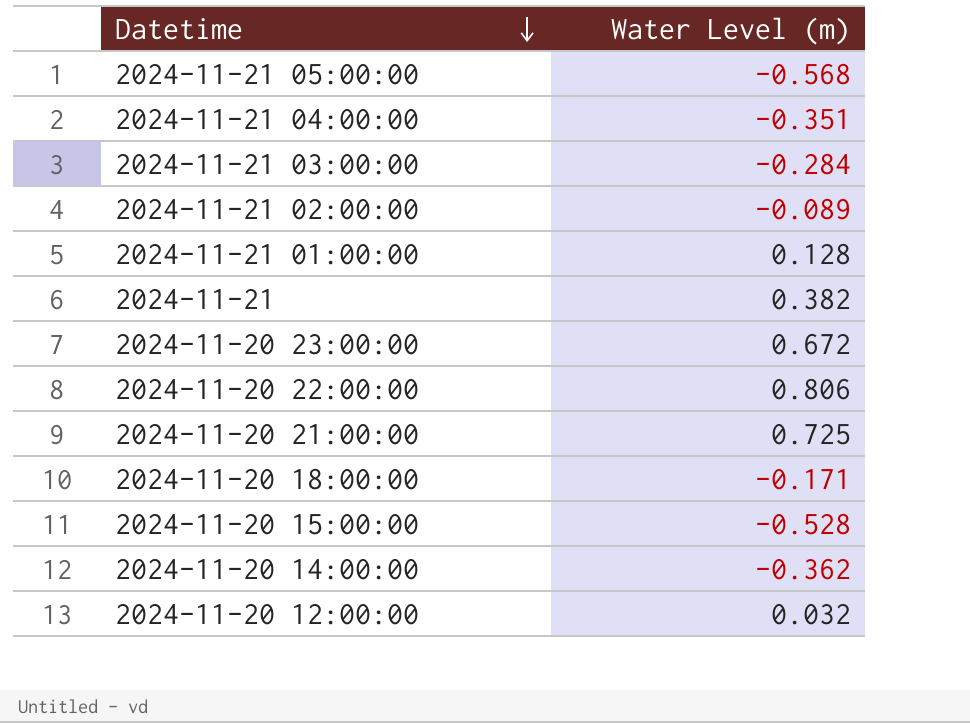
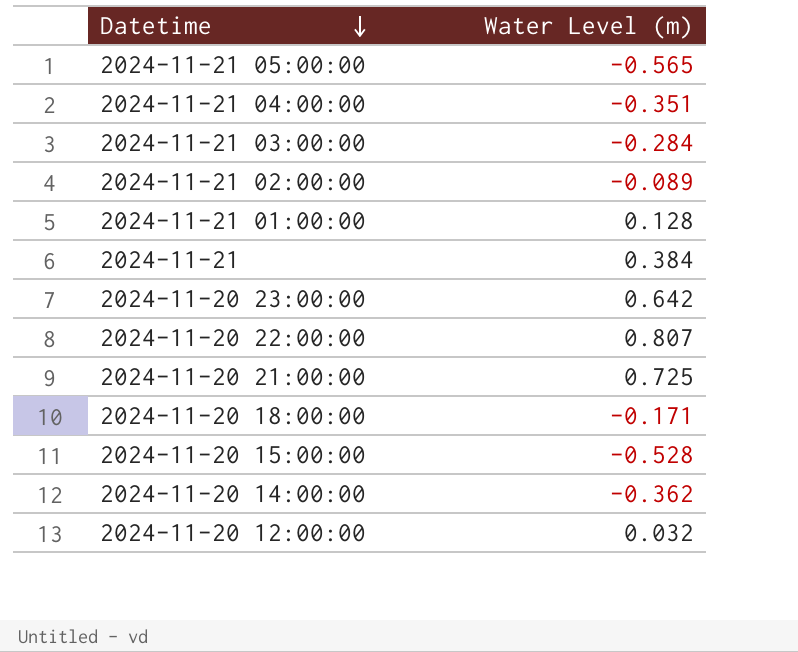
2024-11-21 05:00:00 | Water Level (m): -0.568 -> -0.565
2024-11-21 | Water Level (m): 0.382 -> 0.384
2024-11-20 23:00:00 | Water Level (m): 0.672 -> 0.642
2024-11-20 22:00:00 | Water Level (m): 0.806 -> 0.807

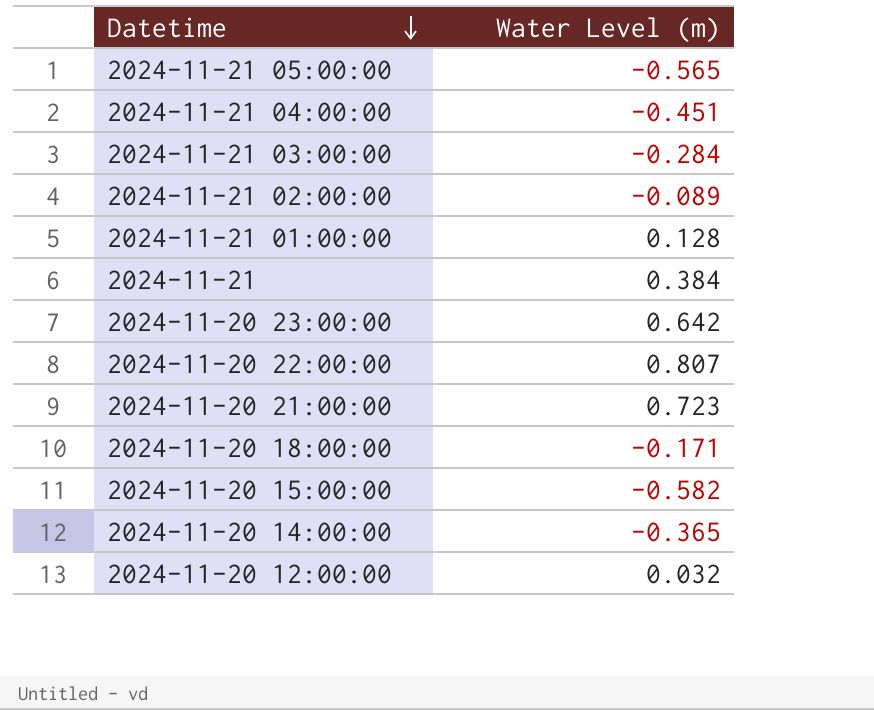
2024-11-21 04:00:00 | Water Level (m): -0.351 -> -0.451
2024-11-20 21:00:00 | Water Level (m): 0.725 -> 0.723
2024-11-20 15:00:00 | Water Level (m): -0.528 -> -0.582
2024-11-20 14:00:00 | Water Level (m): -0.362 -> -0.365

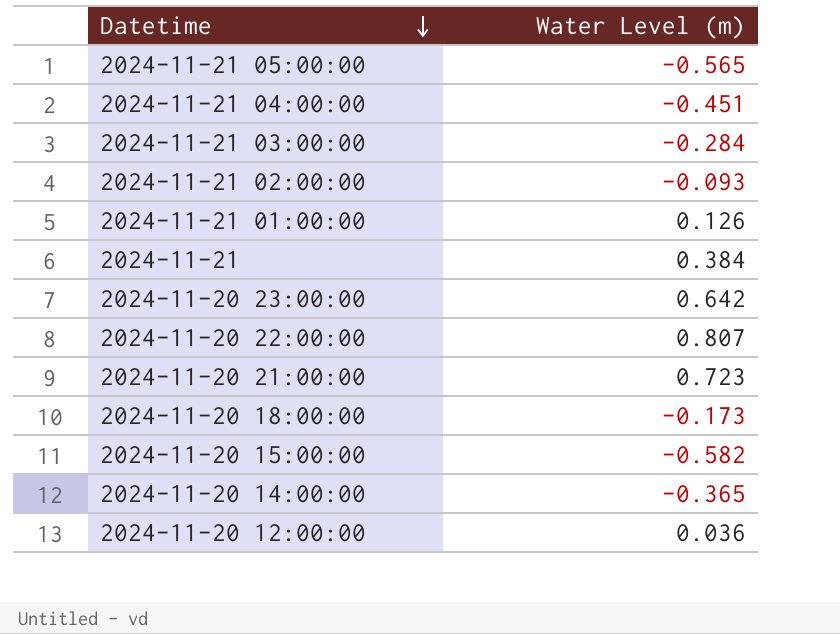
2024-11-21 02:00:00 | Water Level (m): -0.089 -> -0.093
2024-11-21 01:00:00 | Water Level (m): 0.128 -> 0.126
2024-11-20 18:00:00 | Water Level (m): -0.171 -> -0.173
2024-11-20 12:00:00 | Water Level (m): 0.032 -> 0.036

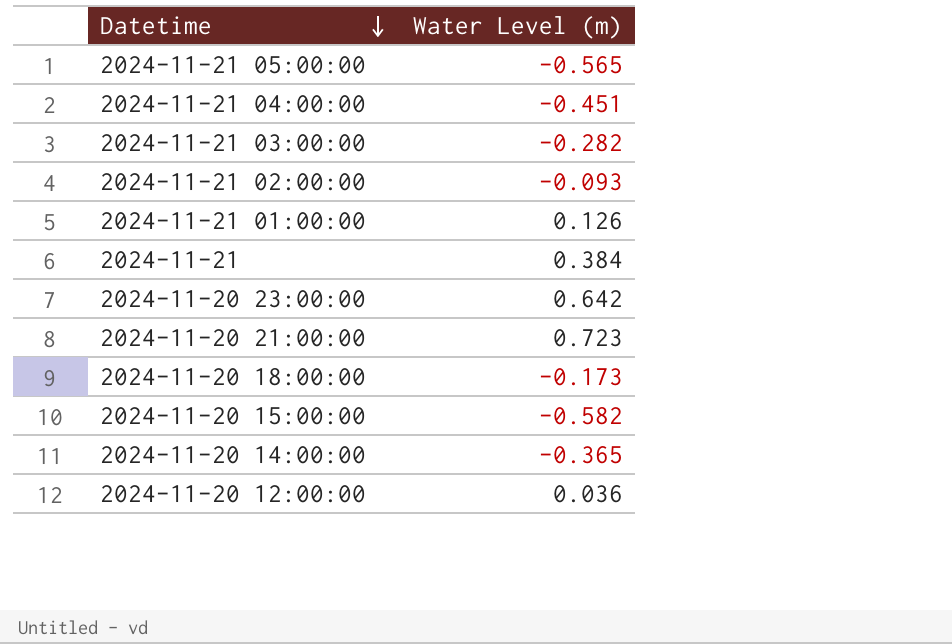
row 2024-11-20 22:00:00: 0.807 -> none
2024-11-21 03:00:00 | Water Level (m): -0.284 -> -0.282

